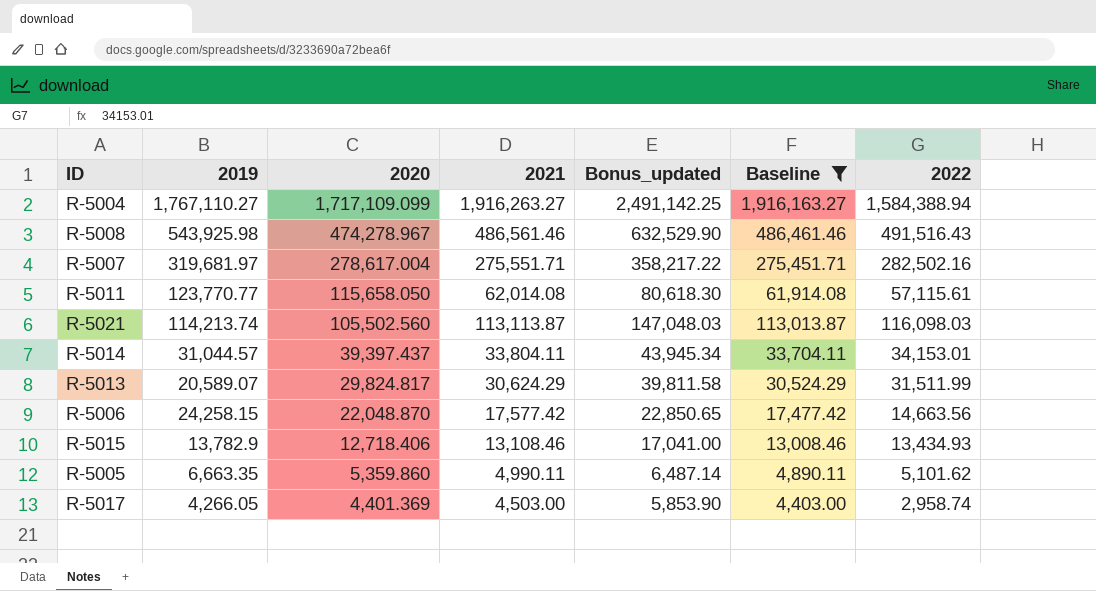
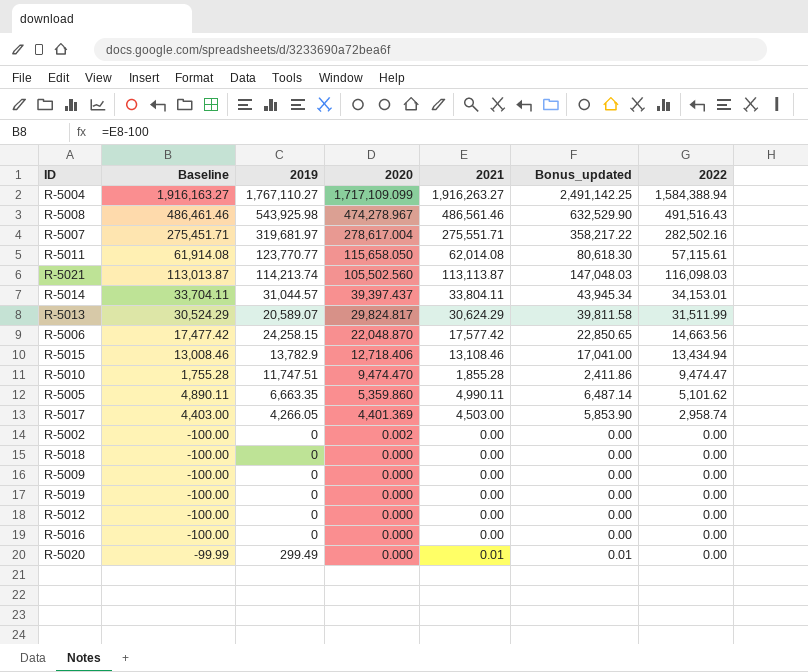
filter: Baseline >= 4,403.00 -> none
column Baseline | position: 6 -> 2
R-5015 | 2022: 13,434.93 -> 13,434.94

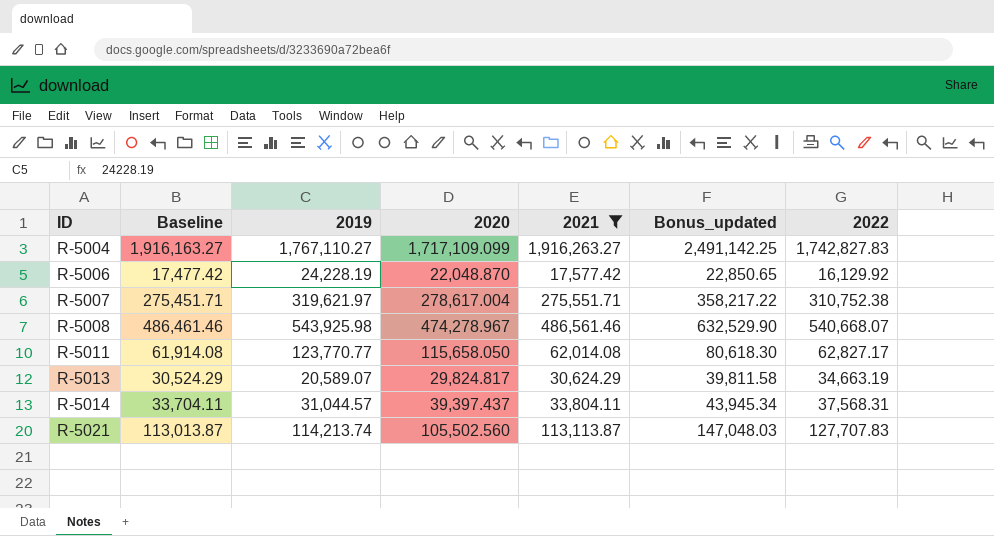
filter: none -> 2021 >= 17,577.42
row order: 2020 descending -> ID ascending
R-5004 | 2022: 1,584,388.94 -> 1,742,827.83
R-5006 | 2019: 24,258.15 -> 24,228.19
R-5006 | 2022: 14,663.56 -> 16,129.92
R-5007 | 2019: 319,681.97 -> 319,621.97
R-5007 | 2022: 282,502.16 -> 310,752.38
R-5008 | 2022: 491,516.43 -> 540,668.07
R-5011 | 2022: 57,115.61 -> 62,827.17
R-5013 | 2022: 31,511.99 -> 34,663.19
R-5014 | 2022: 34,153.01 -> 37,568.31
R-5021 | 2022: 116,098.03 -> 127,707.83

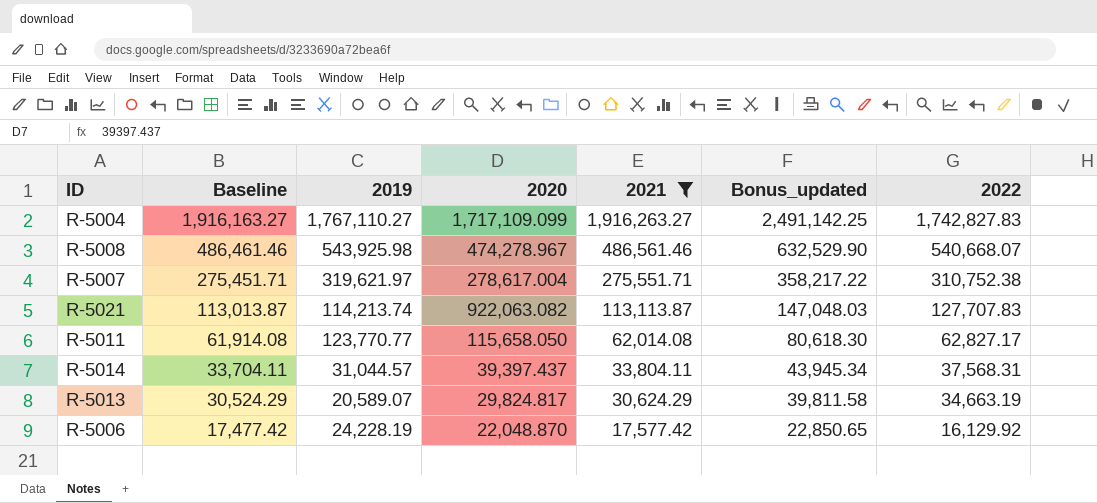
row order: ID ascending -> Baseline descending
R-5021 | 2020: 105,502.560 -> 922,063.082

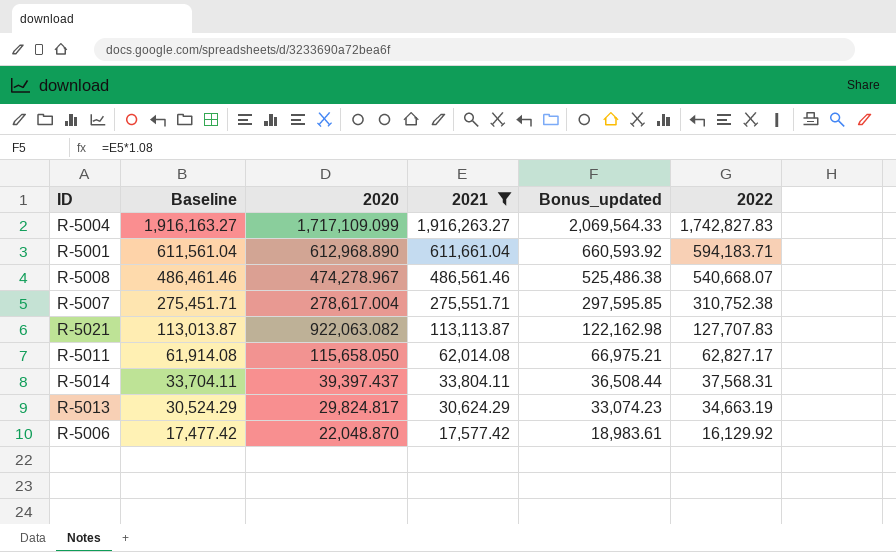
column 2019 | position: 3 -> none
column Bonus_updated | formula: [2021] * 1.3 -> [2021] * 1.08
row R-5001: none -> 611,561.04 | 612,968.890 | 611,661.04 | 660,593.92 | 594,183.71

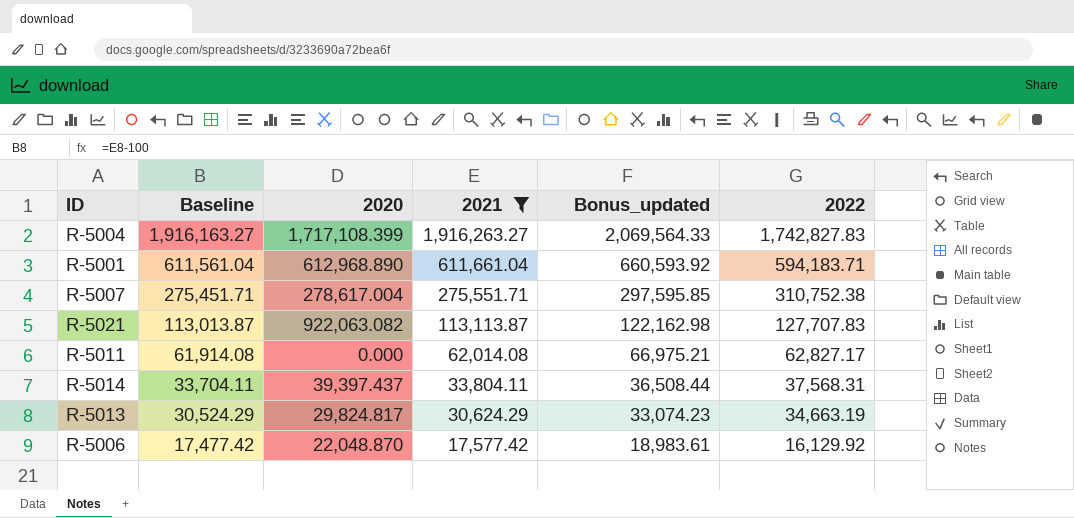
row R-5008: 486,461.46 | 474,278.967 | 486,561.46 | 525,486.38 | 540,668.07 -> none
R-5004 | 2020: 1,717,109.099 -> 1,717,108.399
R-5011 | 2020: 115,658.050 -> 0.000

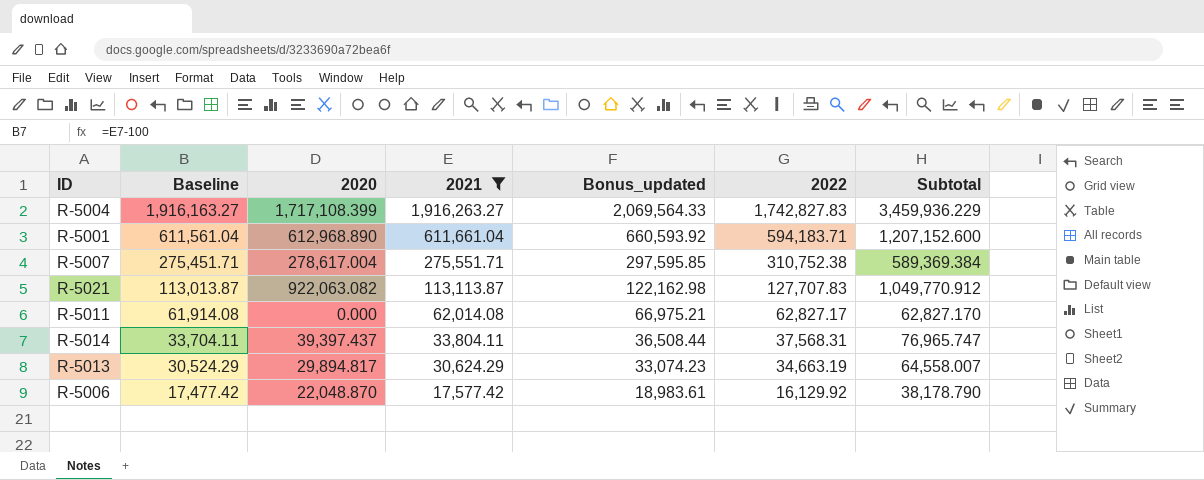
column Subtotal | formula: none -> [2020] + [2022]
R-5013 | 2020: 29,824.817 -> 29,894.817

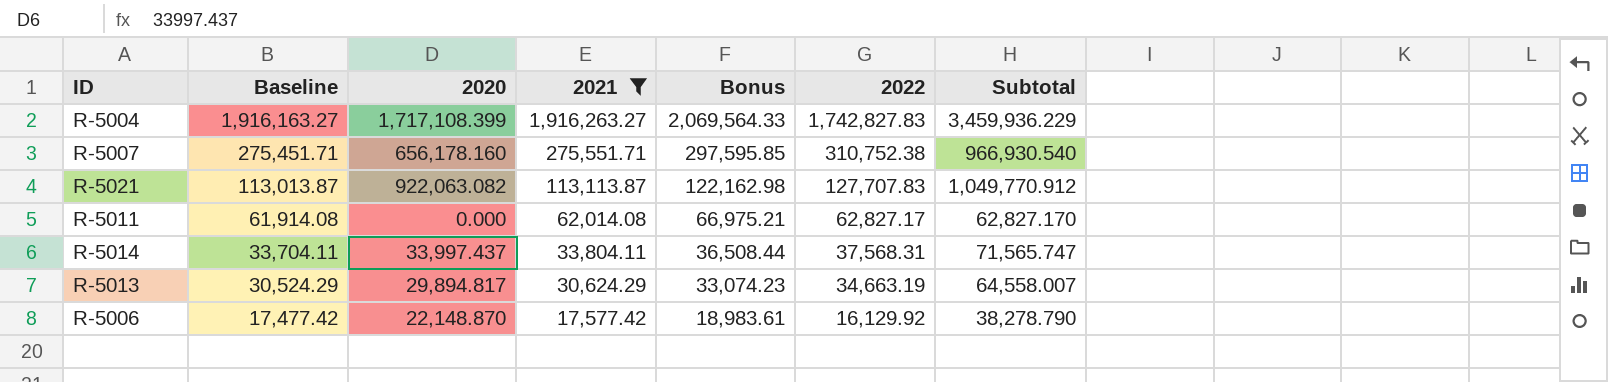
column name: Bonus_updated -> Bonus
row R-5001: 611,561.04 | 612,968.890 | 611,661.04 | 660,593.92 | 594,183.71 | 1,207,152.600 -> none
R-5007 | 2020: 278,617.004 -> 656,178.160
R-5007 | Subtotal: 589,369.384 -> 966,930.540
R-5014 | 2020: 39,397.437 -> 33,997.437
R-5014 | Subtotal: 76,965.747 -> 71,565.747
R-5006 | 2020: 22,048.870 -> 22,148.870
R-5006 | Subtotal: 38,178.790 -> 38,278.790

